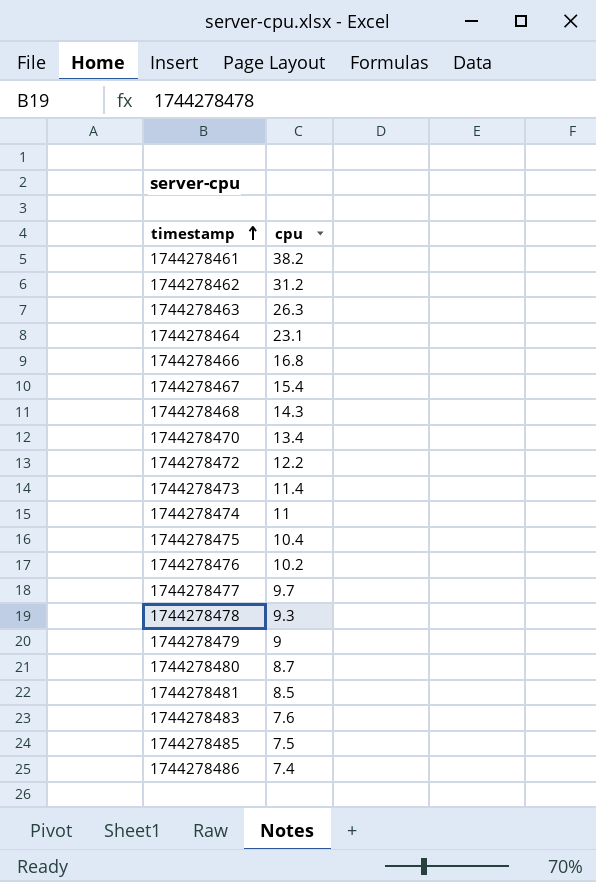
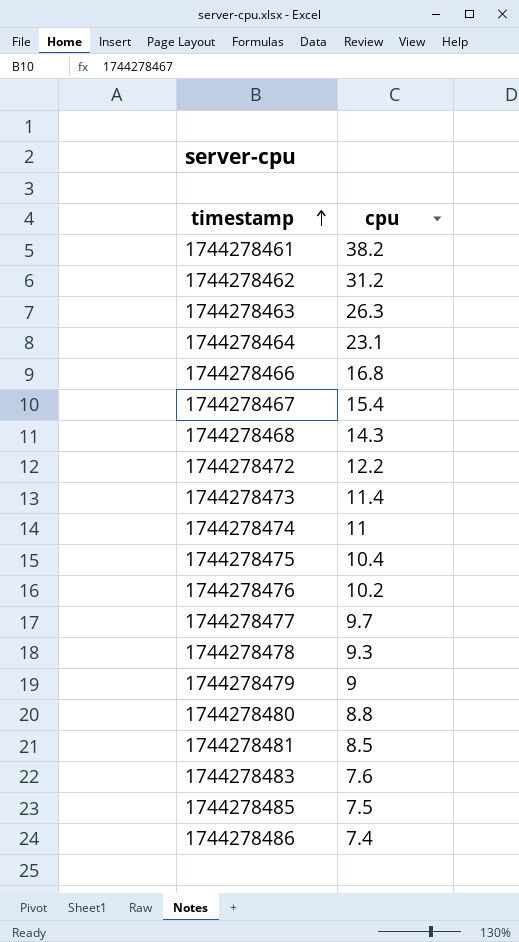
row 1744278470: 13.4 -> none
1744278480 | cpu: 8.7 -> 8.8

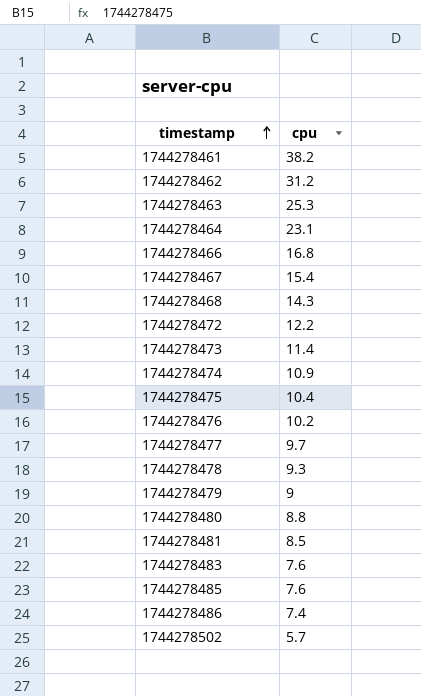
1744278463 | cpu: 26.3 -> 25.3
1744278474 | cpu: 11 -> 10.9
1744278485 | cpu: 7.5 -> 7.6
row 1744278502: none -> 5.7

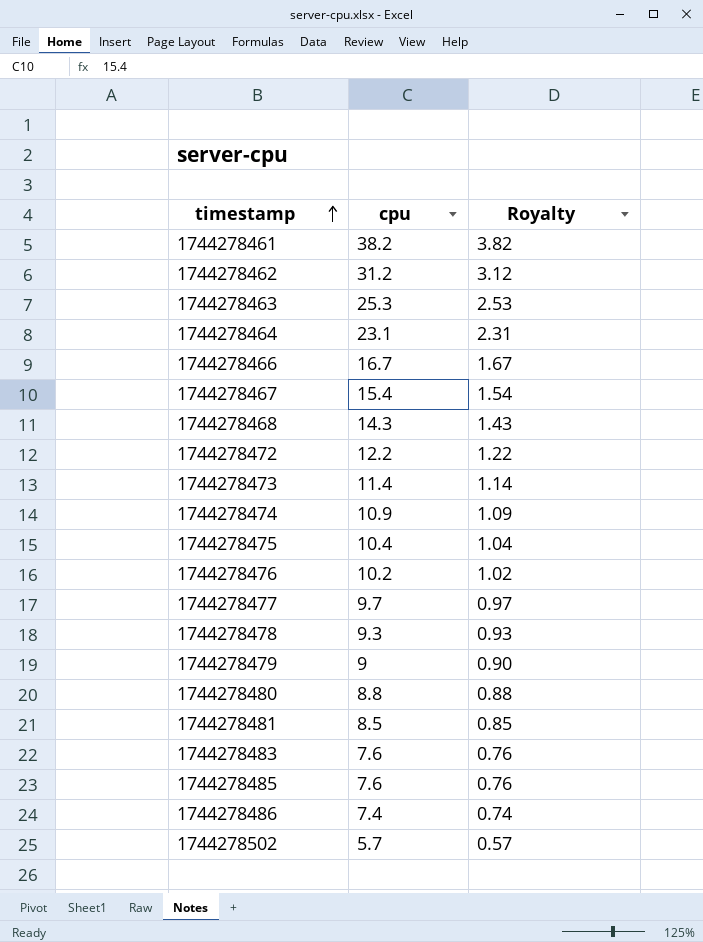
column Royalty | formula: none -> [cpu] * 0.1
1744278466 | cpu: 16.8 -> 16.7

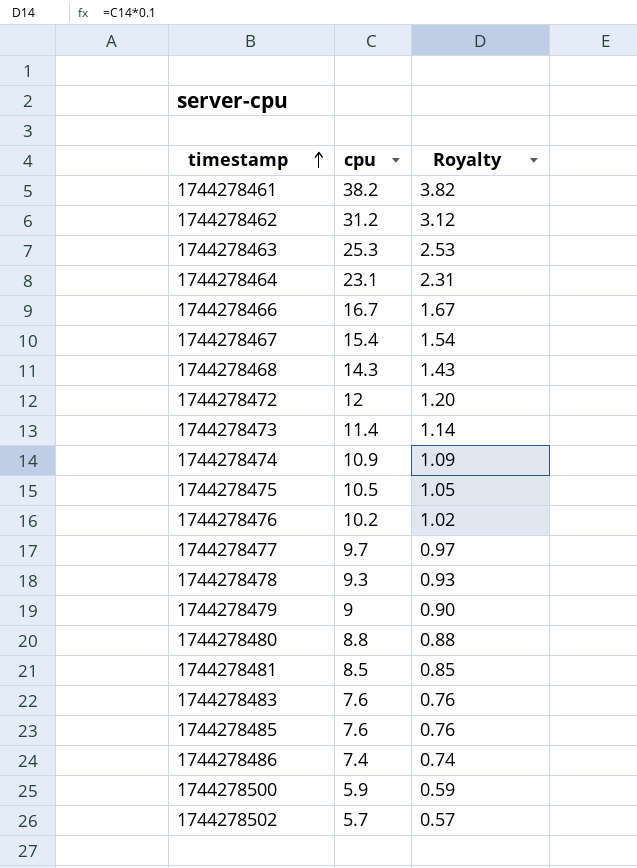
1744278472 | cpu: 12.2 -> 12
1744278472 | Royalty: 1.22 -> 1.20
1744278475 | cpu: 10.4 -> 10.5
1744278475 | Royalty: 1.04 -> 1.05
row 1744278500: none -> 5.9 | 0.59

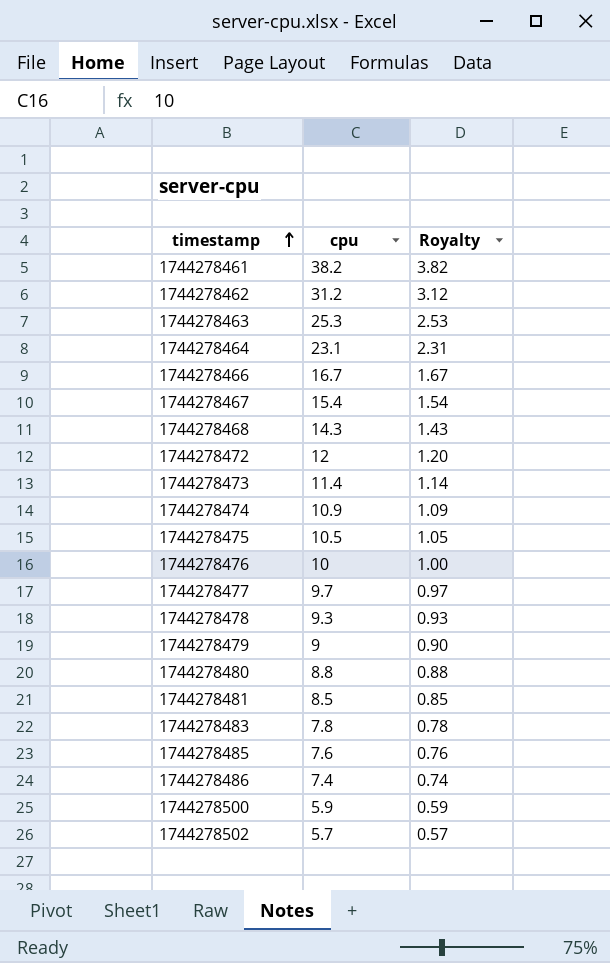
1744278476 | cpu: 10.2 -> 10
1744278476 | Royalty: 1.02 -> 1.00
1744278483 | cpu: 7.6 -> 7.8
1744278483 | Royalty: 0.76 -> 0.78

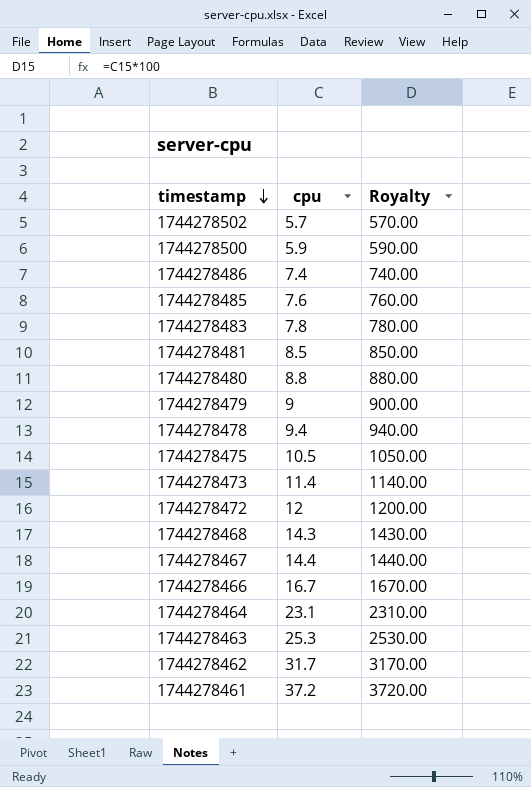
row order: timestamp ascending -> timestamp descending
column Royalty | formula: [cpu] * 0.1 -> [cpu] * 100
row 1744278474: 10.9 | 1.09 -> none
row 1744278476: 10 | 1.00 -> none
row 1744278477: 9.7 | 0.97 -> none
1744278478 | cpu: 9.3 -> 9.4
1744278467 | cpu: 15.4 -> 14.4
1744278462 | cpu: 31.2 -> 31.7
1744278461 | cpu: 38.2 -> 37.2

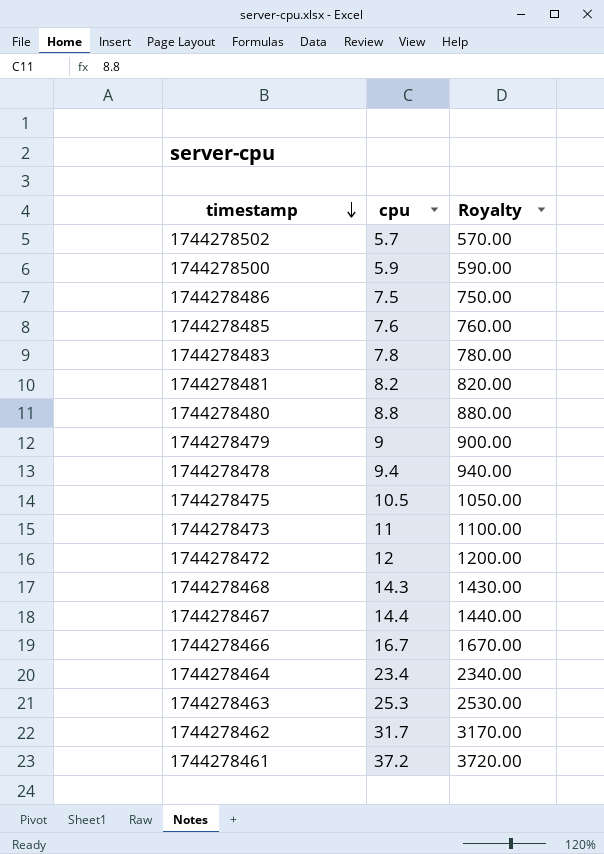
1744278486 | cpu: 7.4 -> 7.5
1744278486 | Royalty: 740.00 -> 750.00
1744278481 | cpu: 8.5 -> 8.2
1744278481 | Royalty: 850.00 -> 820.00
1744278473 | cpu: 11.4 -> 11
1744278473 | Royalty: 1140.00 -> 1100.00
1744278464 | cpu: 23.1 -> 23.4
1744278464 | Royalty: 2310.00 -> 2340.00

